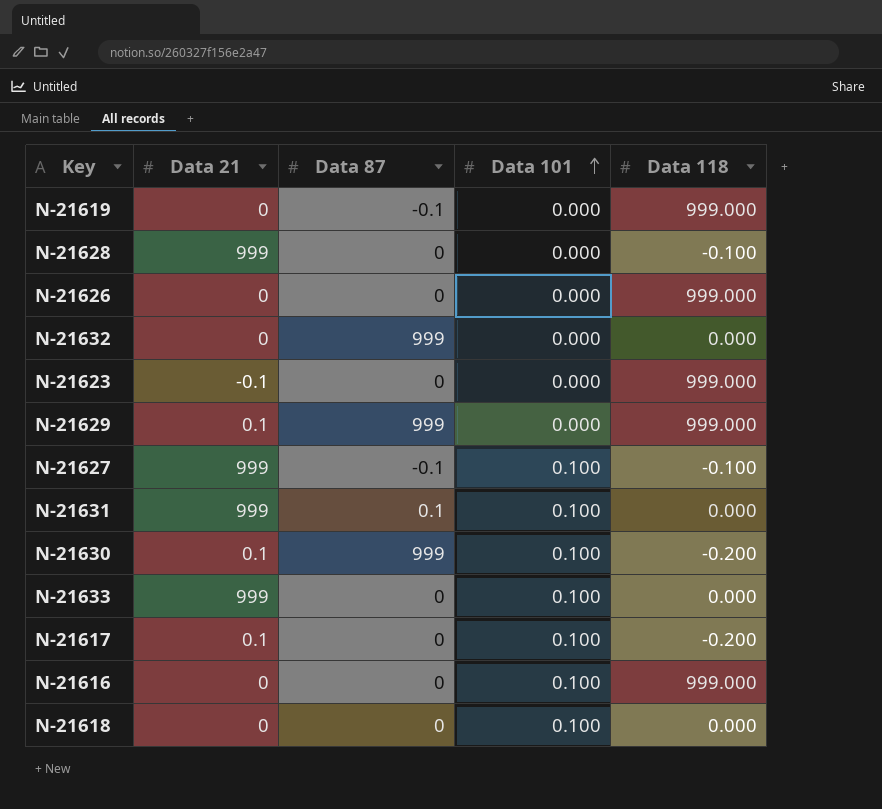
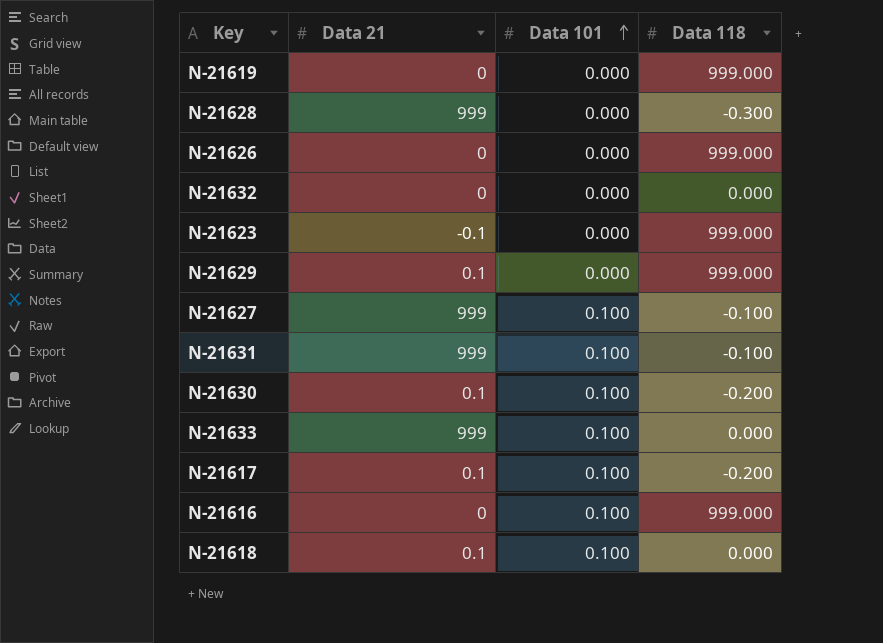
column Data 87 | position: 3 -> none
N-21628 | Data 118: -0.100 -> -0.300
N-21631 | Data 118: 0.000 -> -0.100
N-21618 | Data 21: 0 -> 0.1

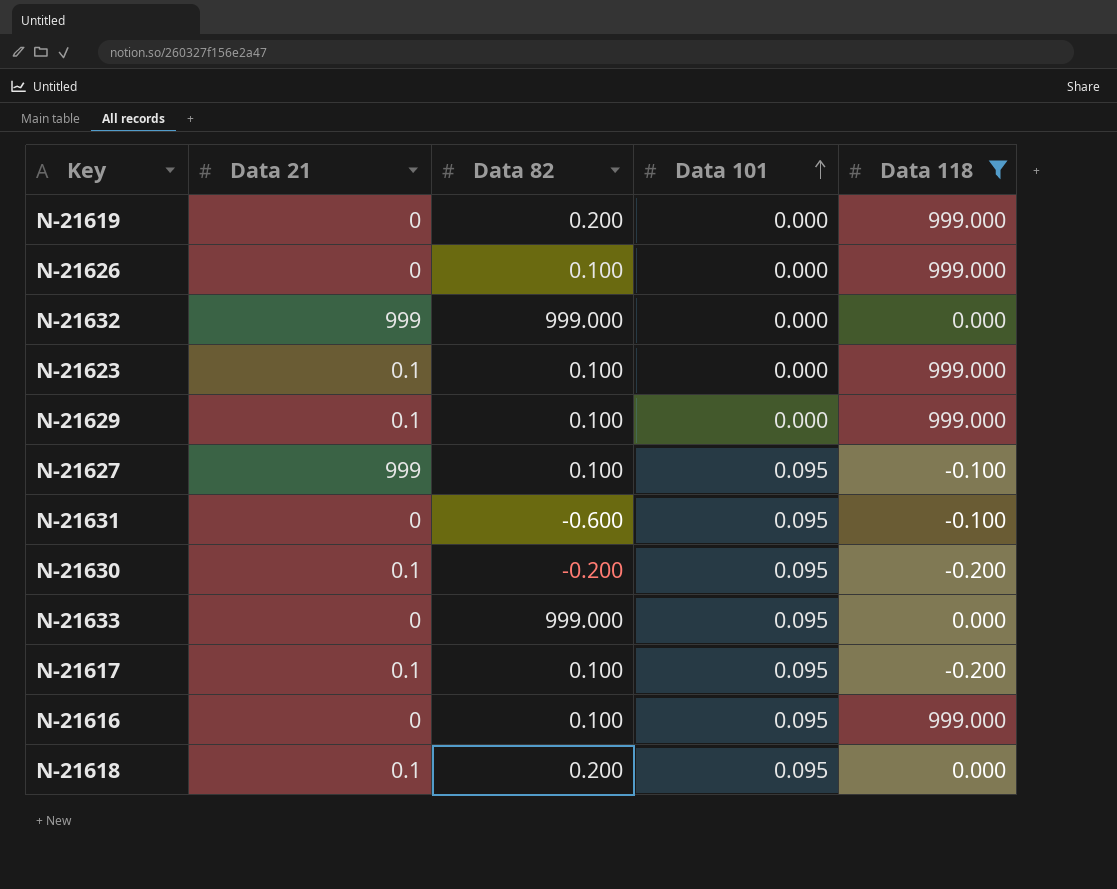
filter: none -> Data 118 != -0.300
column Data 82 | position: none -> 3
N-21632 | Data 21: 0 -> 999
N-21623 | Data 21: -0.1 -> 0.1
N-21627 | Data 101: 0.100 -> 0.095
N-21631 | Data 21: 999 -> 0
N-21631 | Data 101: 0.100 -> 0.095
N-21630 | Data 101: 0.100 -> 0.095
N-21633 | Data 21: 999 -> 0
N-21633 | Data 101: 0.100 -> 0.095
N-21617 | Data 101: 0.100 -> 0.095
N-21616 | Data 101: 0.100 -> 0.095
N-21618 | Data 101: 0.100 -> 0.095

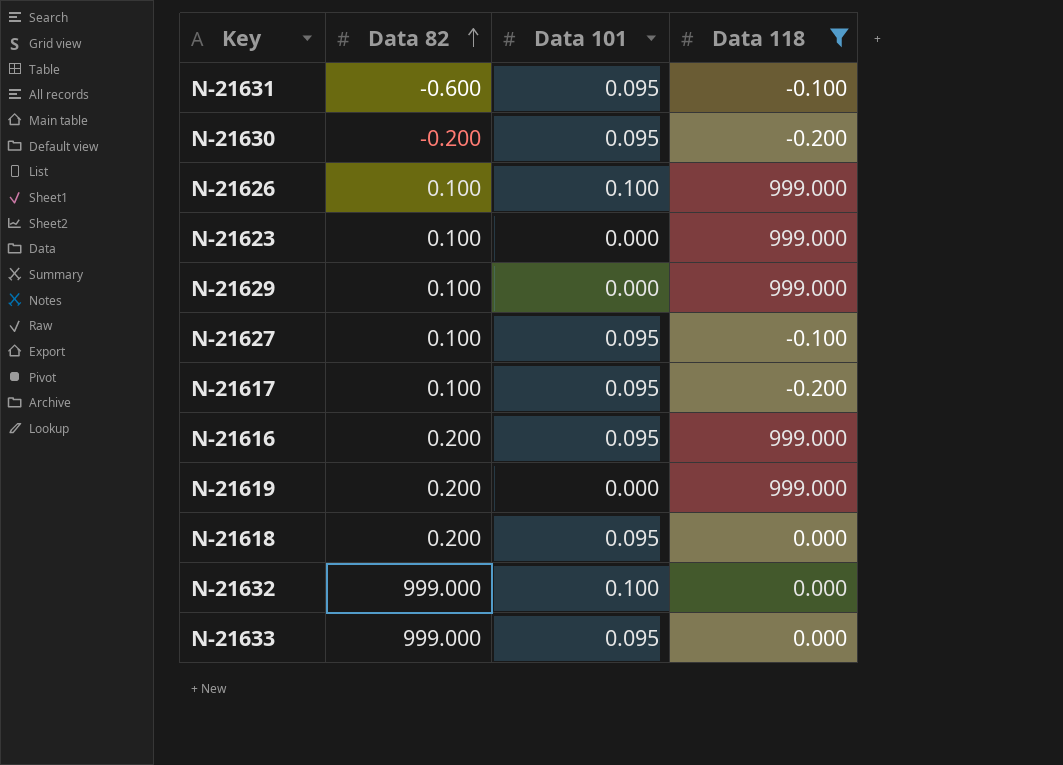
row order: Data 101 ascending -> Data 82 ascending
column Data 21 | position: 2 -> none
N-21626 | Data 101: 0.000 -> 0.100
N-21616 | Data 82: 0.100 -> 0.200
N-21632 | Data 101: 0.000 -> 0.100

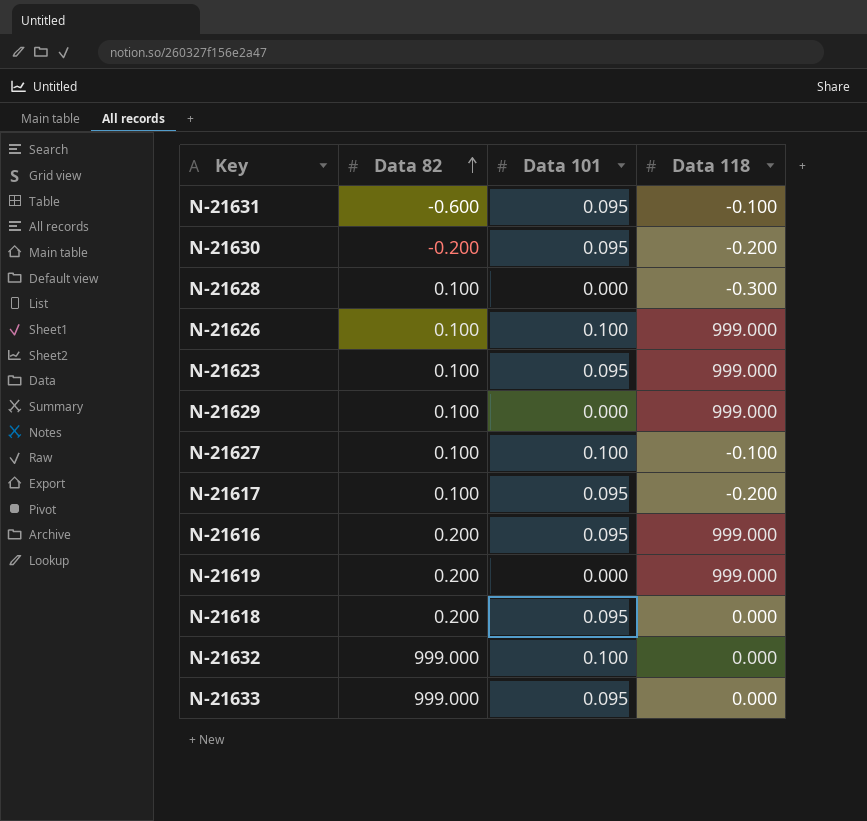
filter: Data 118 != -0.300 -> none
N-21623 | Data 101: 0.000 -> 0.095
N-21627 | Data 101: 0.095 -> 0.100

